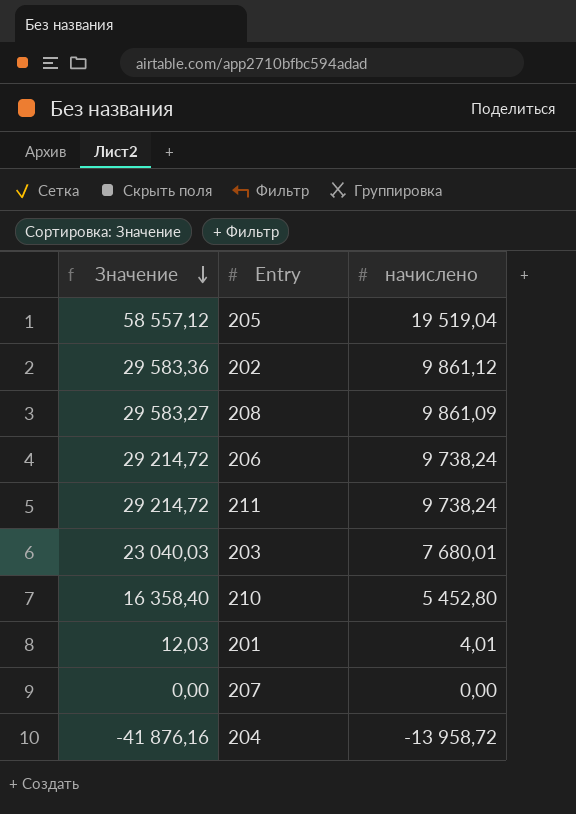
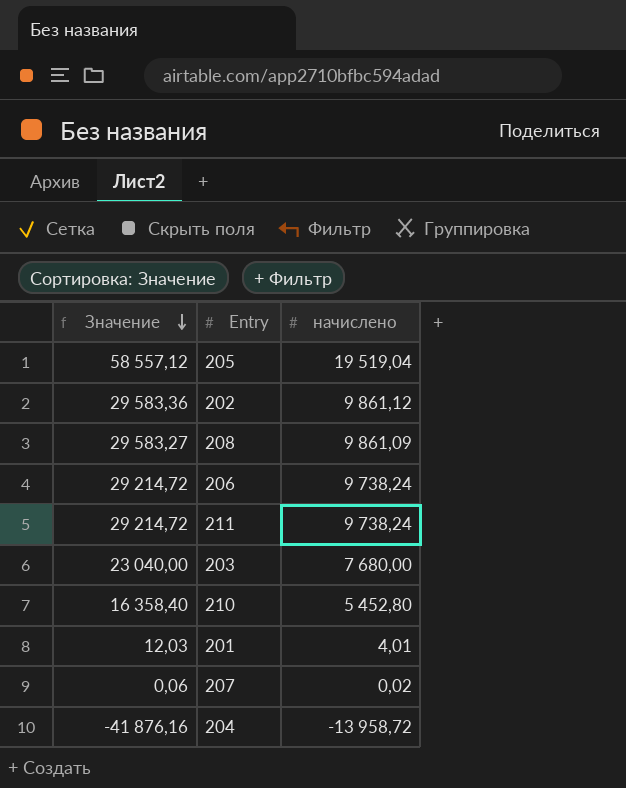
203 | Значение: 23 040,03 -> 23 040,00
203 | начислено: 7 680,01 -> 7 680,00
207 | Значение: 0,00 -> 0,06
207 | начислено: 0,00 -> 0,02

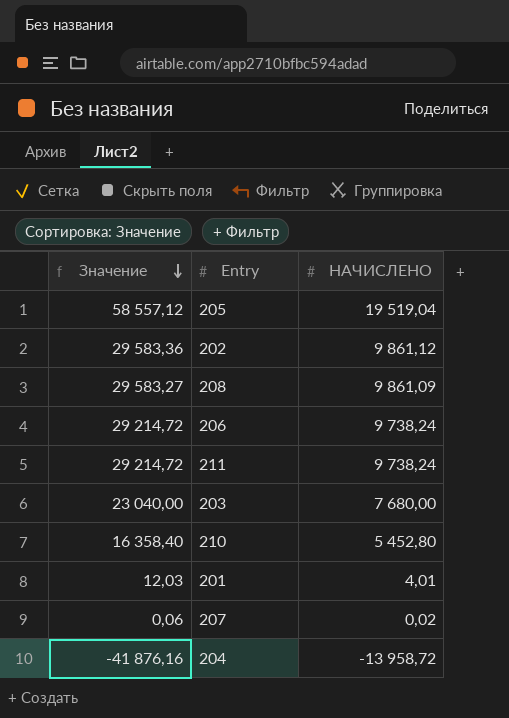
column name: начислено -> НАЧИСЛЕНО

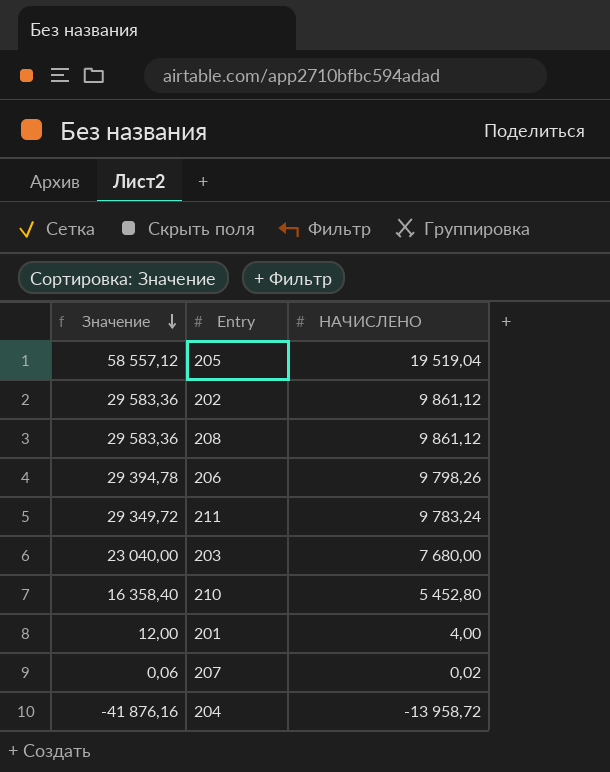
208 | Значение: 29 583,27 -> 29 583,36
208 | НАЧИСЛЕНО: 9 861,09 -> 9 861,12
206 | Значение: 29 214,72 -> 29 394,78
206 | НАЧИСЛЕНО: 9 738,24 -> 9 798,26
211 | Значение: 29 214,72 -> 29 349,72
211 | НАЧИСЛЕНО: 9 738,24 -> 9 783,24
201 | Значение: 12,03 -> 12,00
201 | НАЧИСЛЕНО: 4,01 -> 4,00

